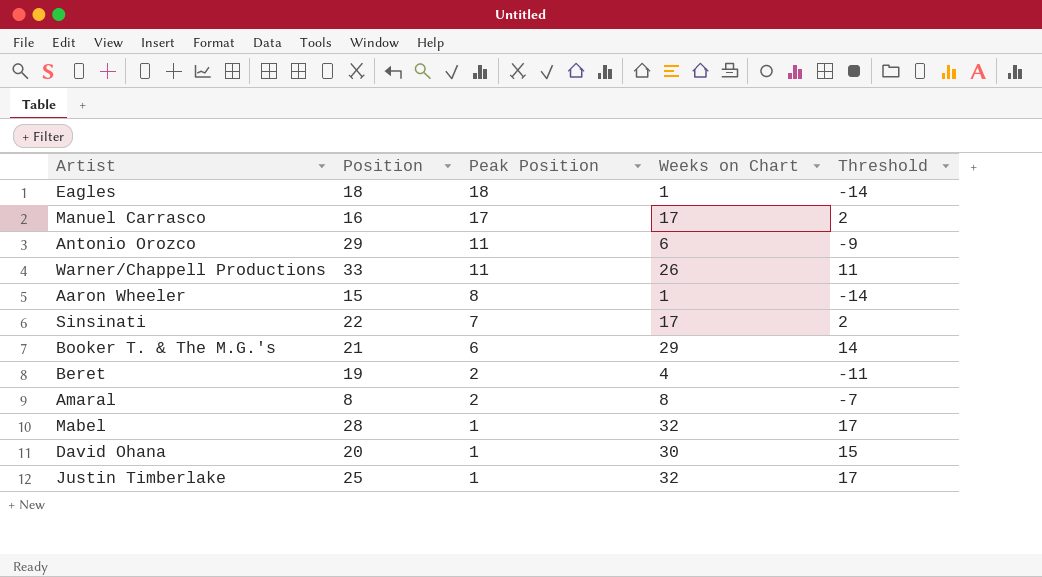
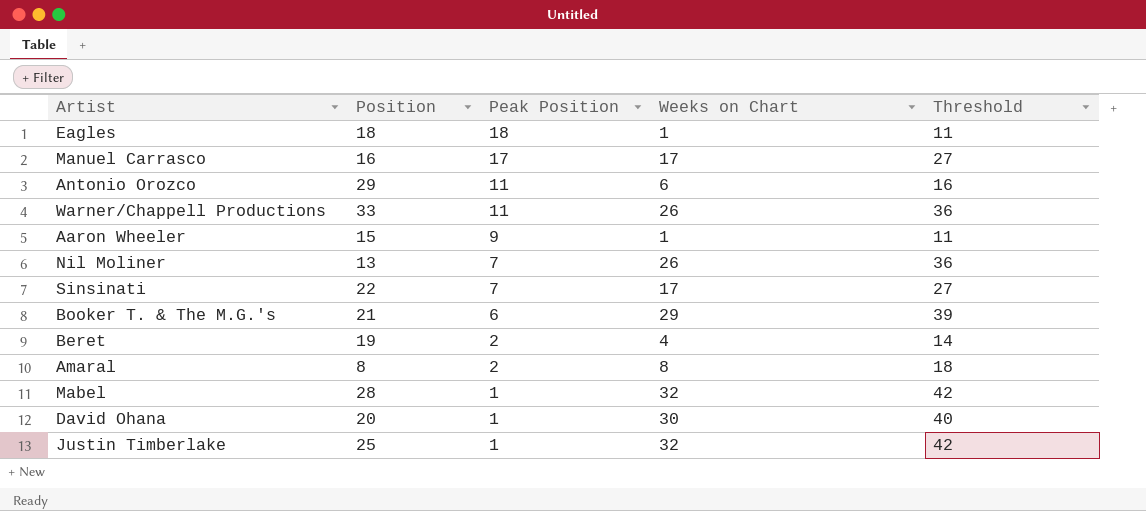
column Threshold | formula: [Weeks on Chart] - 15 -> [Weeks on Chart] + 10
Aaron Wheeler | Peak Position: 8 -> 9
row Nil Moliner: none -> 13 | 7 | 26 | 36

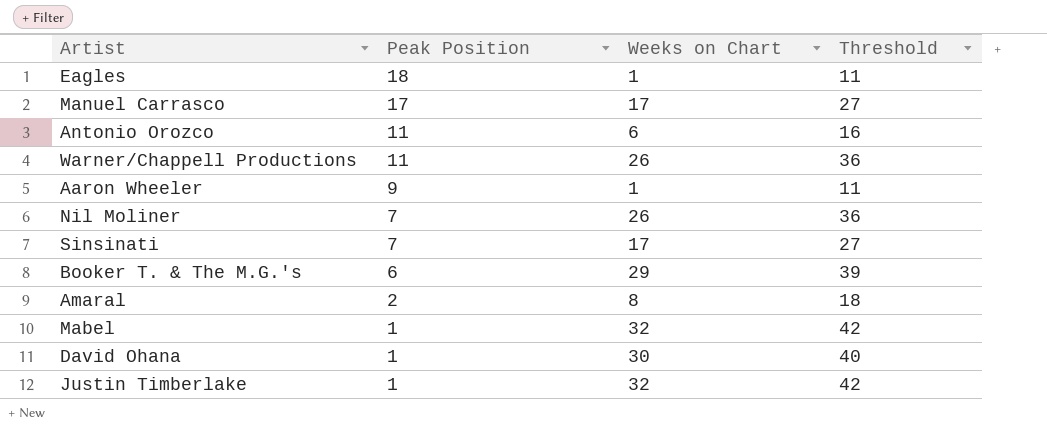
column Position | position: 2 -> none
row Beret: 19 | 2 | 4 | 14 -> none

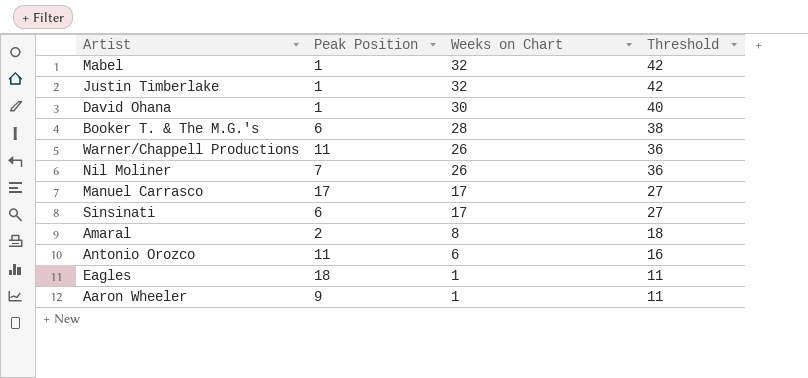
row order: Peak Position descending -> Weeks on Chart descending
Booker T. & The M.G.'s | Weeks on Chart: 29 -> 28
Booker T. & The M.G.'s | Threshold: 39 -> 38
Sinsinati | Peak Position: 7 -> 6

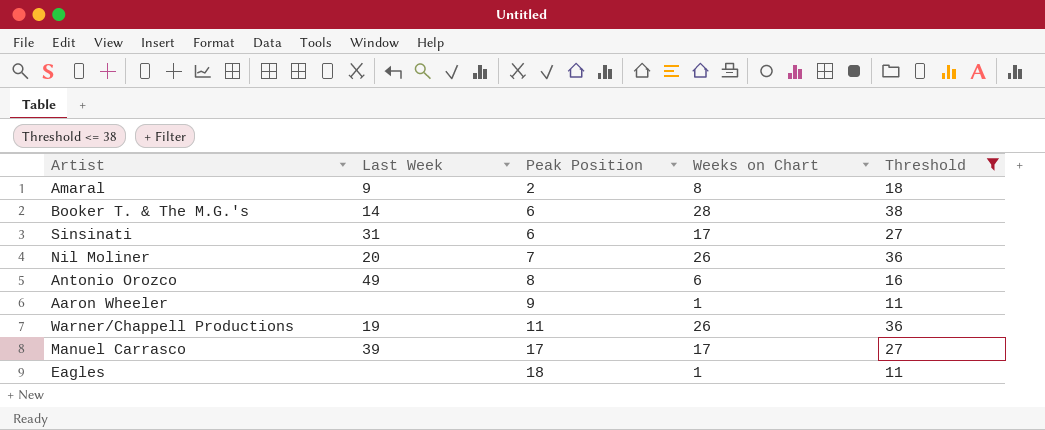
filter: none -> Threshold <= 38
row order: Weeks on Chart descending -> Peak Position ascending
column Last Week | position: none -> 2
Antonio Orozco | Peak Position: 11 -> 8

